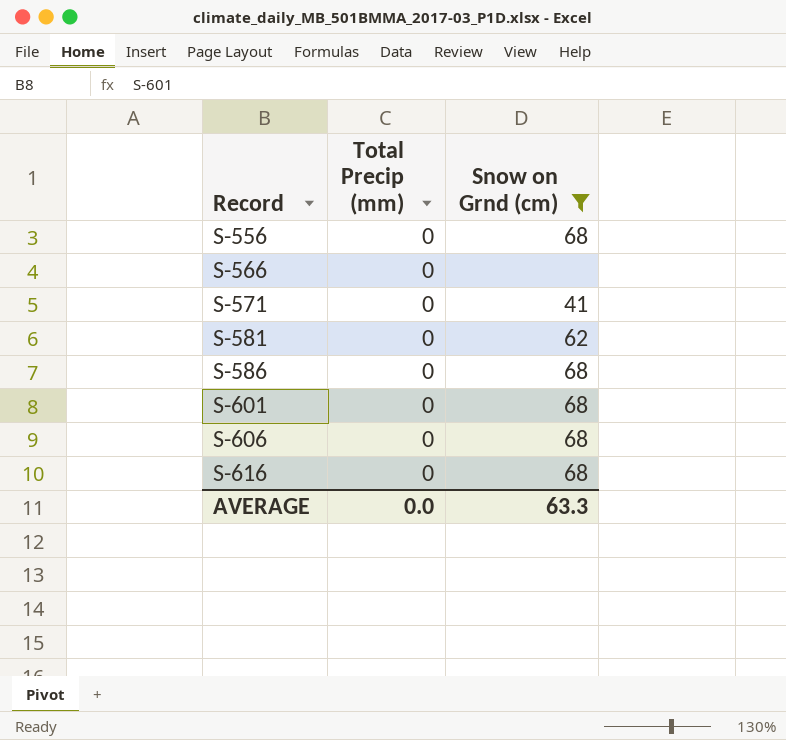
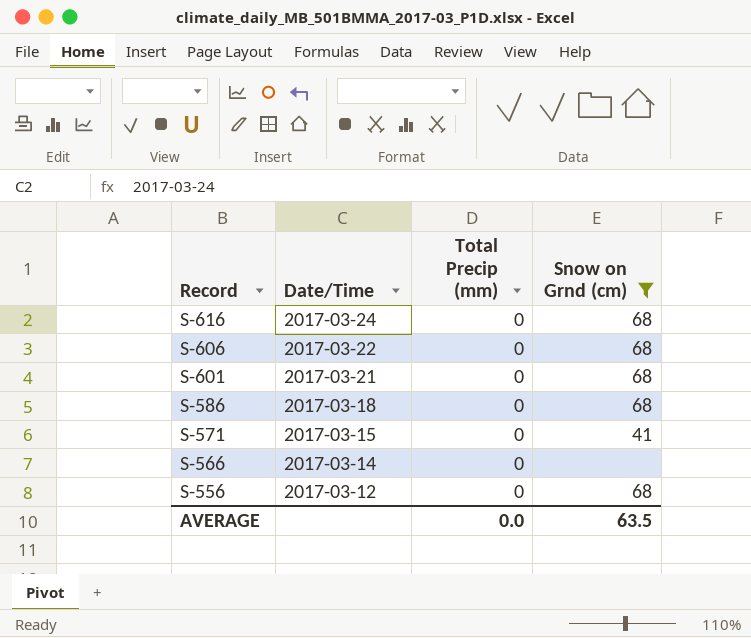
row order: Record ascending -> Record descending
column Date/Time | position: none -> 2
row S-581: 0 | 62 -> none
AVERAGE | Snow on Grnd (cm): 63.3 -> 63.5

